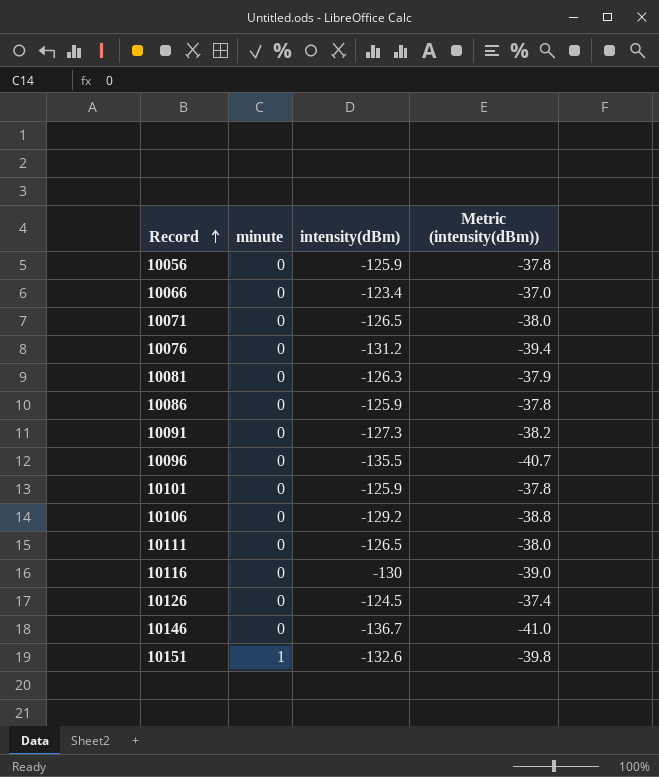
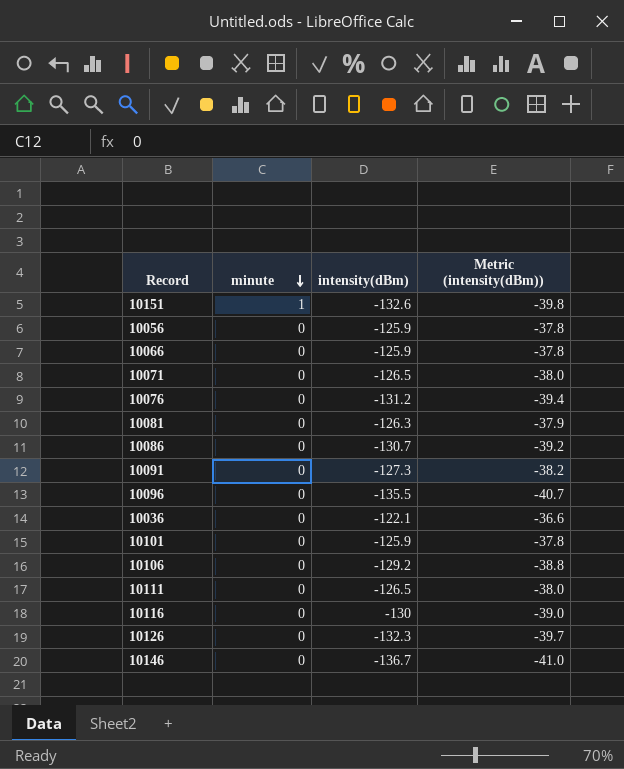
row order: Record ascending -> minute descending
10066 | intensity(dBm): -123.4 -> -125.9
10066 | Metric (intensity(dBm)): -37.0 -> -37.8
10086 | intensity(dBm): -125.9 -> -130.7
10086 | Metric (intensity(dBm)): -37.8 -> -39.2
row 10036: none -> 0 | -122.1 | -36.6
10126 | intensity(dBm): -124.5 -> -132.3
10126 | Metric (intensity(dBm)): -37.4 -> -39.7

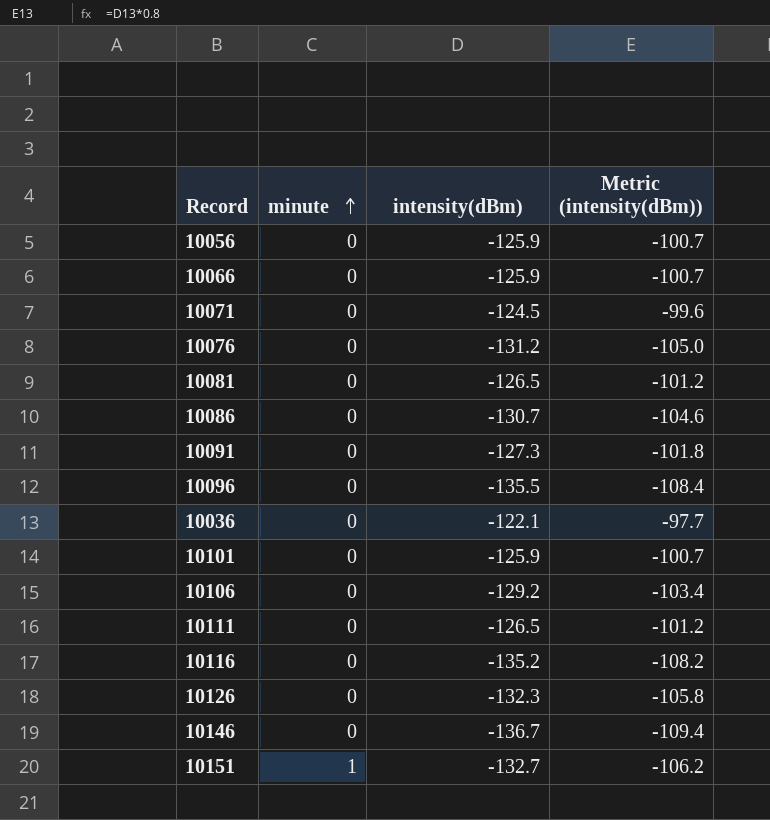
row order: minute descending -> minute ascending
column Metric (intensity(dBm)) | formula: [intensity(dBm)] * 0.3 -> [intensity(dBm)] * 0.8
10071 | intensity(dBm): -126.5 -> -124.5
10081 | intensity(dBm): -126.3 -> -126.5
10116 | intensity(dBm): -130 -> -135.2
10151 | intensity(dBm): -132.6 -> -132.7

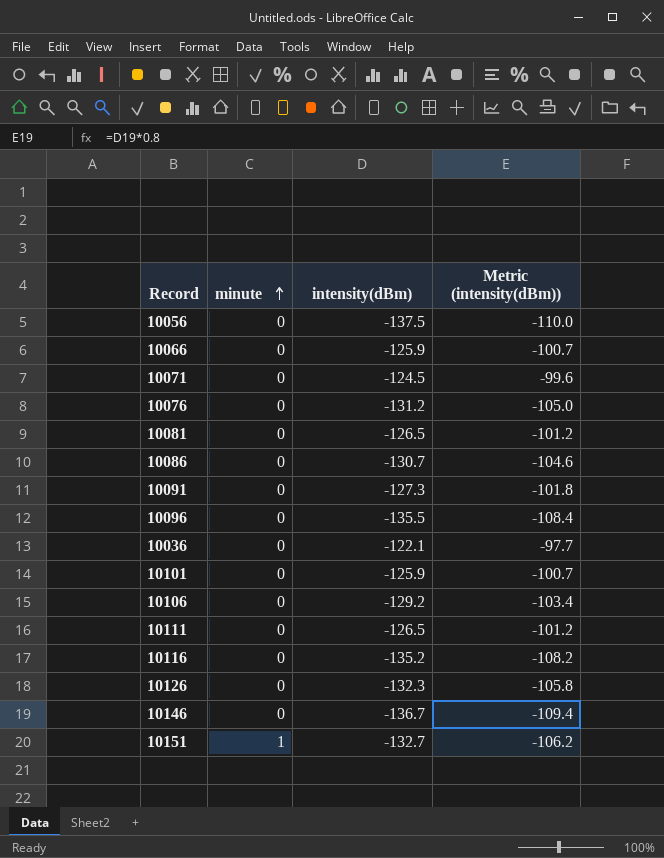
10056 | intensity(dBm): -125.9 -> -137.5
10056 | Metric (intensity(dBm)): -100.7 -> -110.0

